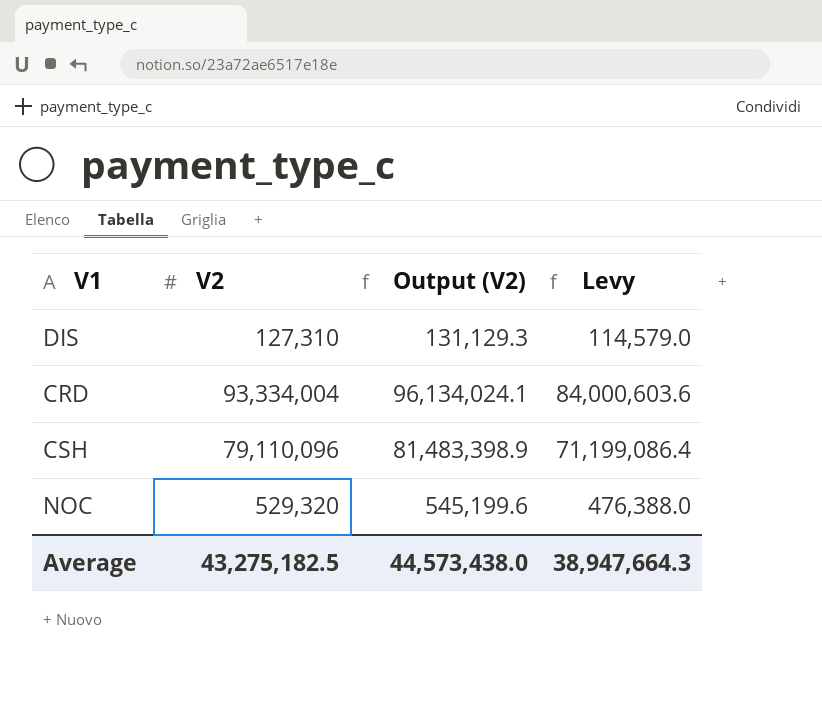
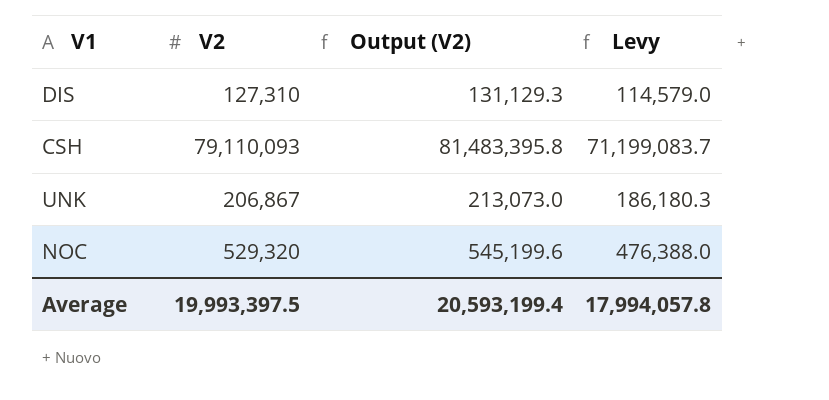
row CRD: 93,334,004 | 96,134,024.1 | 84,000,603.6 -> none
CSH | V2: 79,110,096 -> 79,110,093
CSH | Output (V2): 81,483,398.9 -> 81,483,395.8
CSH | Levy: 71,199,086.4 -> 71,199,083.7
row UNK: none -> 206,867 | 213,073.0 | 186,180.3
Average | V2: 43,275,182.5 -> 19,993,397.5
Average | Output (V2): 44,573,438.0 -> 20,593,199.4
Average | Levy: 38,947,664.3 -> 17,994,057.8

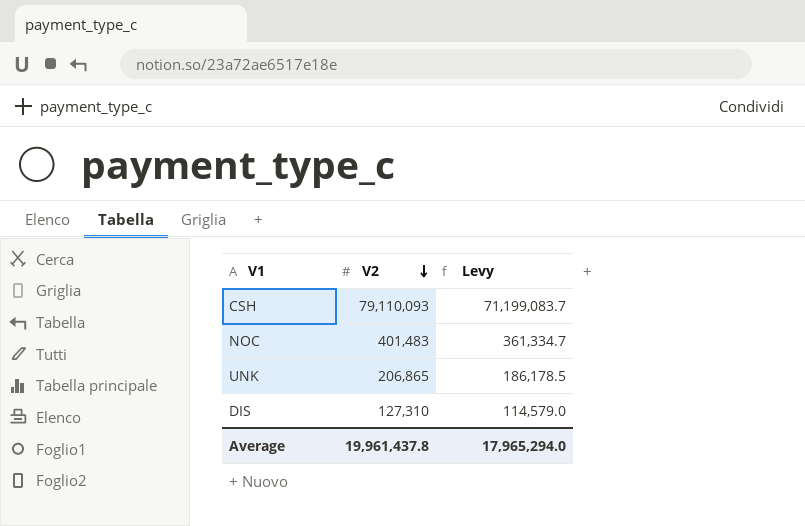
row order: none -> V2 descending
column Output (V2) | formula: [V2] * 1.03 -> none
NOC | V2: 529,320 -> 401,483
NOC | Levy: 476,388.0 -> 361,334.7
UNK | V2: 206,867 -> 206,865
UNK | Levy: 186,180.3 -> 186,178.5
Average | V2: 19,993,397.5 -> 19,961,437.8
Average | Levy: 17,994,057.8 -> 17,965,294.0

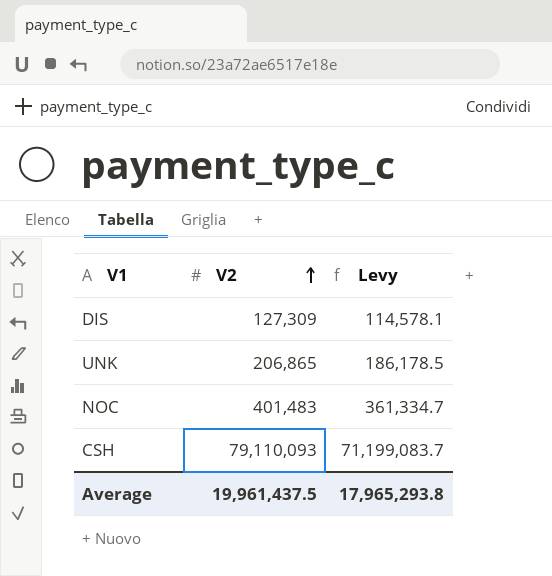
row order: V2 descending -> V2 ascending
DIS | V2: 127,310 -> 127,309
DIS | Levy: 114,579.0 -> 114,578.1
Average | V2: 19,961,437.8 -> 19,961,437.5
Average | Levy: 17,965,294.0 -> 17,965,293.8

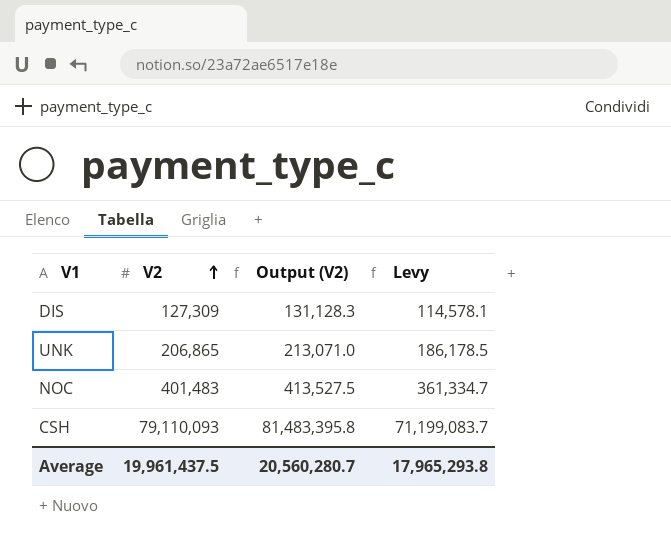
column Output (V2) | formula: none -> [V2] * 1.03

